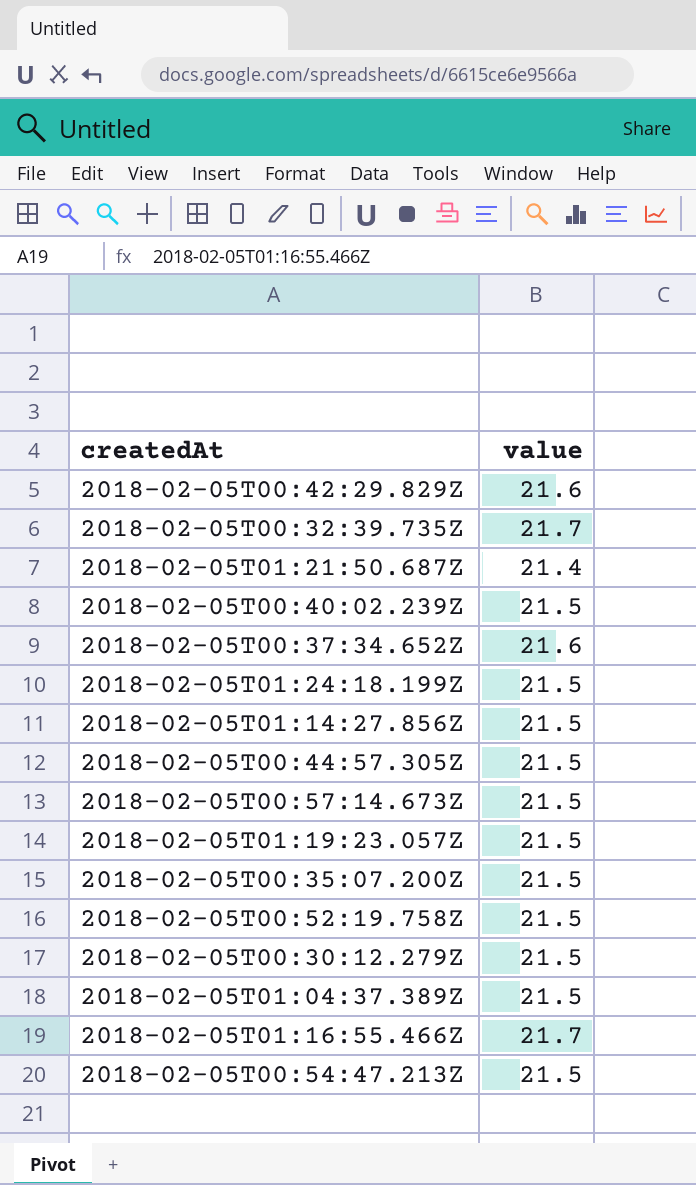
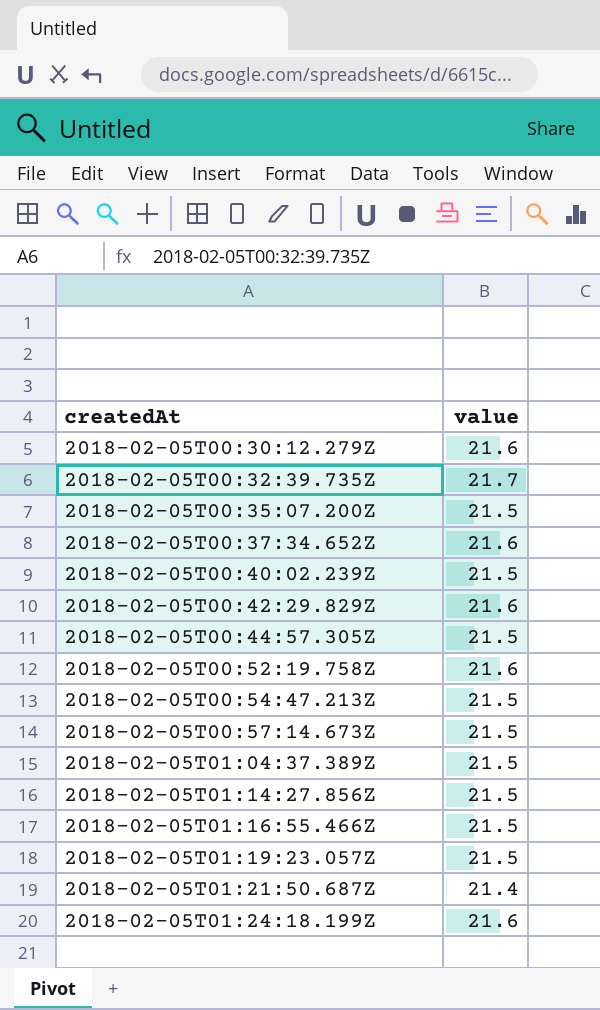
row order: none -> createdAt ascending
2018-02-05T00:30:12.279Z | value: 21.5 -> 21.6
2018-02-05T00:52:19.758Z | value: 21.5 -> 21.6
2018-02-05T01:16:55.466Z | value: 21.7 -> 21.5
2018-02-05T01:24:18.199Z | value: 21.5 -> 21.6

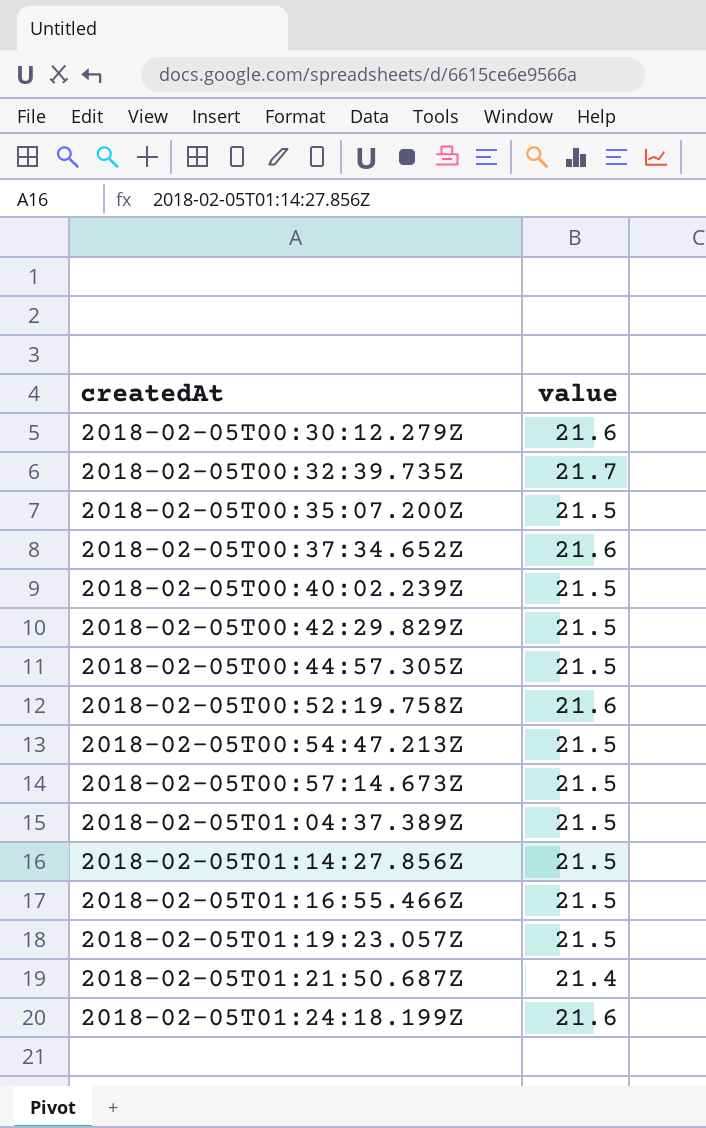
2018-02-05T00:42:29.829Z | value: 21.6 -> 21.5

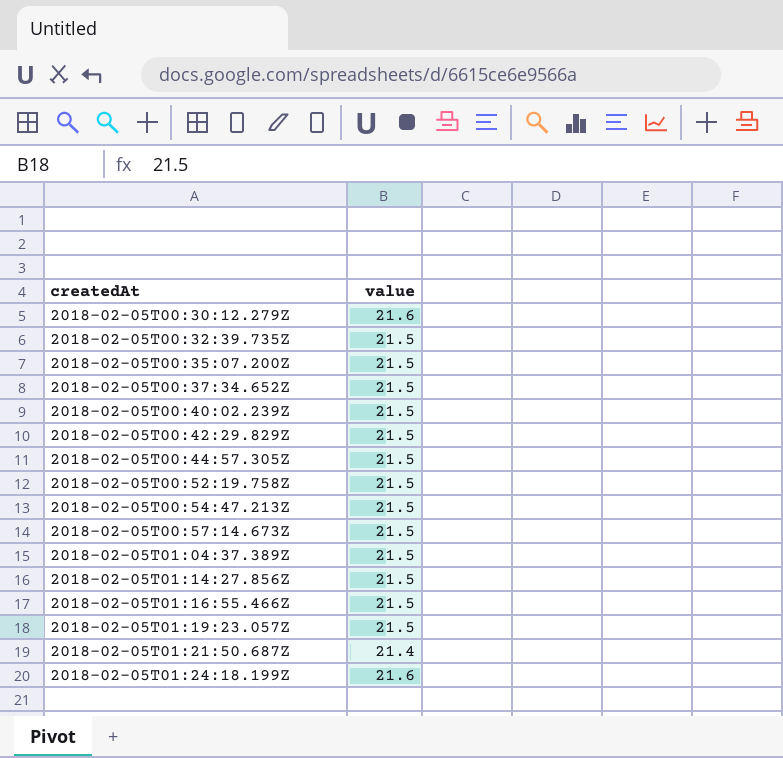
2018-02-05T00:32:39.735Z | value: 21.7 -> 21.5
2018-02-05T00:37:34.652Z | value: 21.6 -> 21.5
2018-02-05T00:52:19.758Z | value: 21.6 -> 21.5

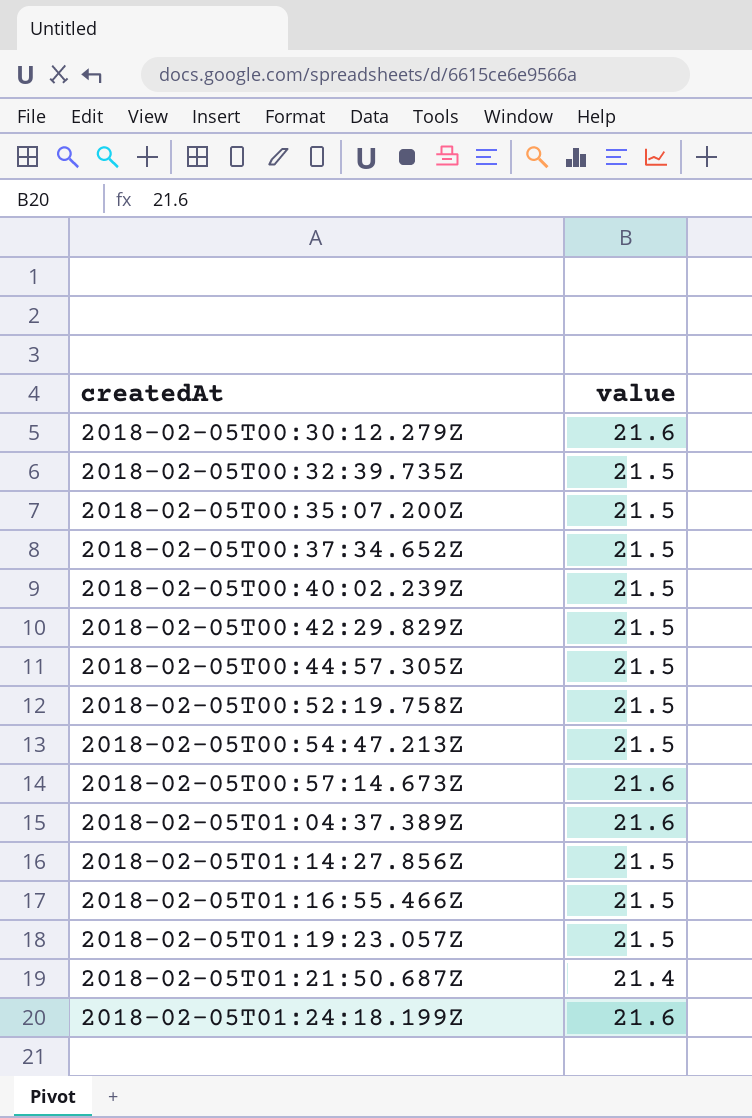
2018-02-05T00:57:14.673Z | value: 21.5 -> 21.6
2018-02-05T01:04:37.389Z | value: 21.5 -> 21.6

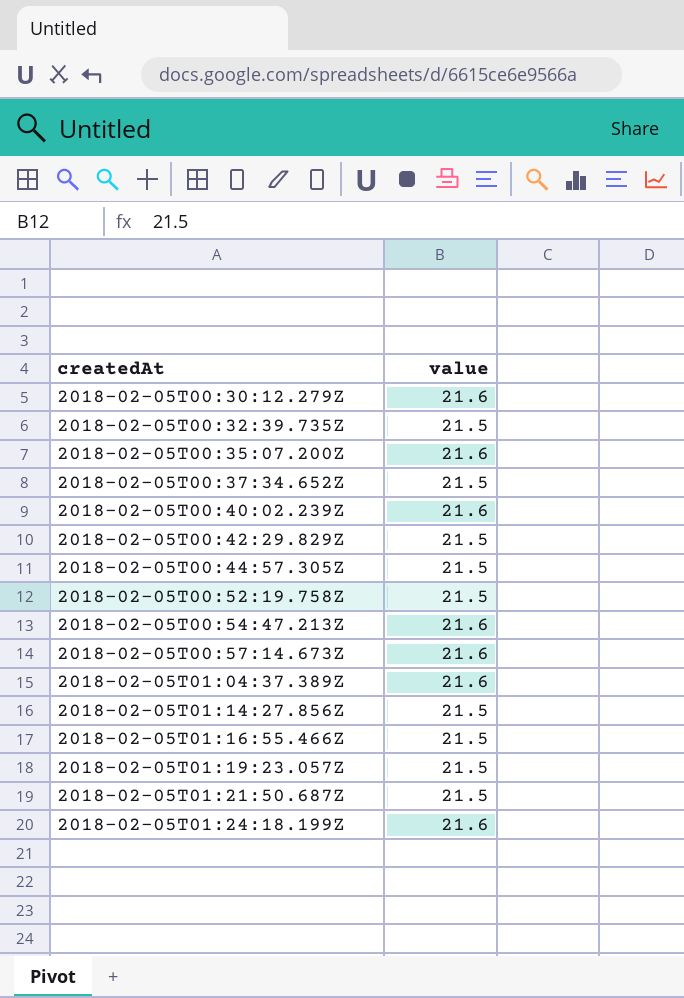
2018-02-05T00:35:07.200Z | value: 21.5 -> 21.6
2018-02-05T00:40:02.239Z | value: 21.5 -> 21.6
2018-02-05T00:54:47.213Z | value: 21.5 -> 21.6
2018-02-05T01:21:50.687Z | value: 21.4 -> 21.5

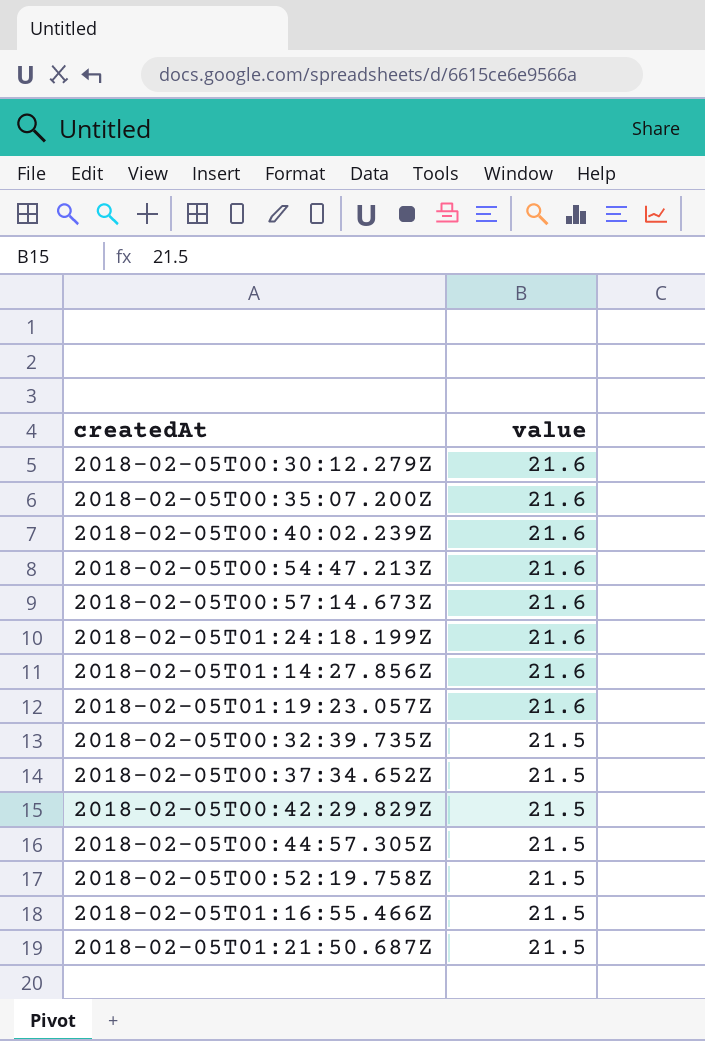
row order: createdAt ascending -> value descending
row 2018-02-05T01:04:37.389Z: 21.6 -> none
2018-02-05T01:14:27.856Z | value: 21.5 -> 21.6
2018-02-05T01:19:23.057Z | value: 21.5 -> 21.6

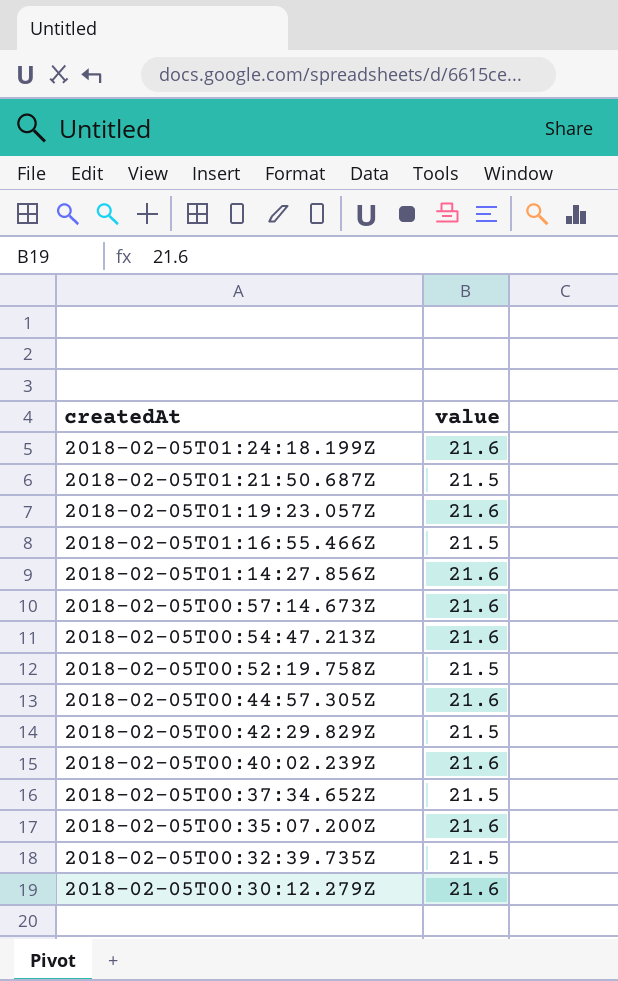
row order: value descending -> createdAt descending
2018-02-05T00:44:57.305Z | value: 21.5 -> 21.6

